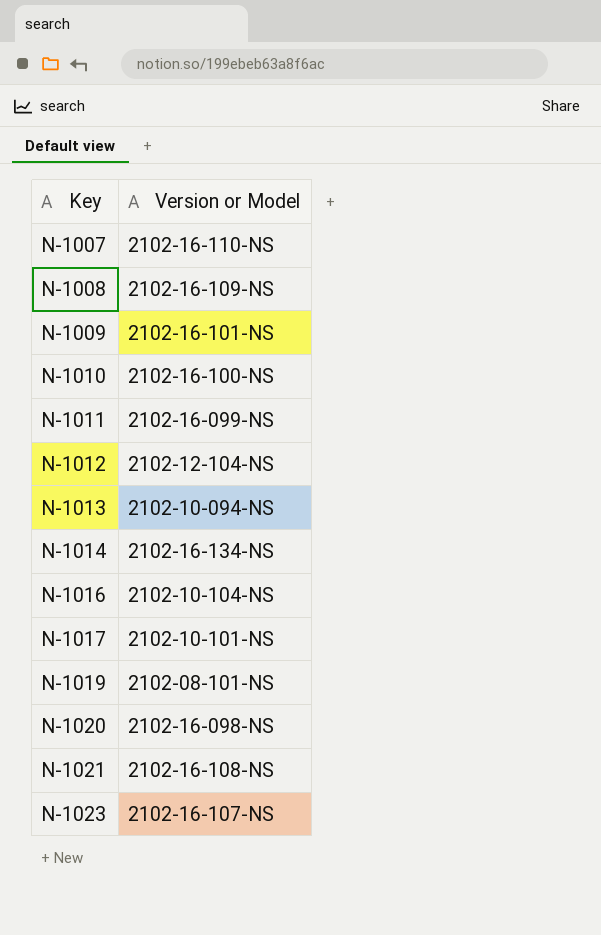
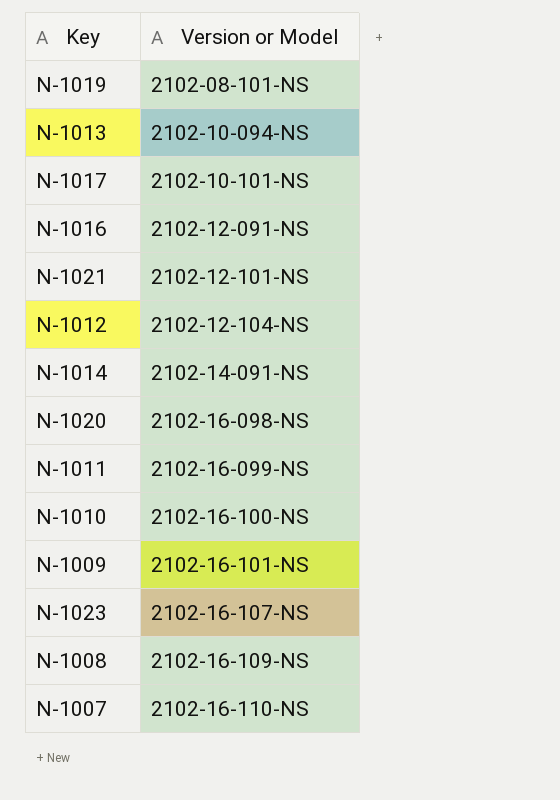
row order: Key ascending -> Version or Model ascending
N-1016 | Version or Model: 2102-10-104-NS -> 2102-12-091-NS
N-1021 | Version or Model: 2102-16-108-NS -> 2102-12-101-NS
N-1014 | Version or Model: 2102-16-134-NS -> 2102-14-091-NS

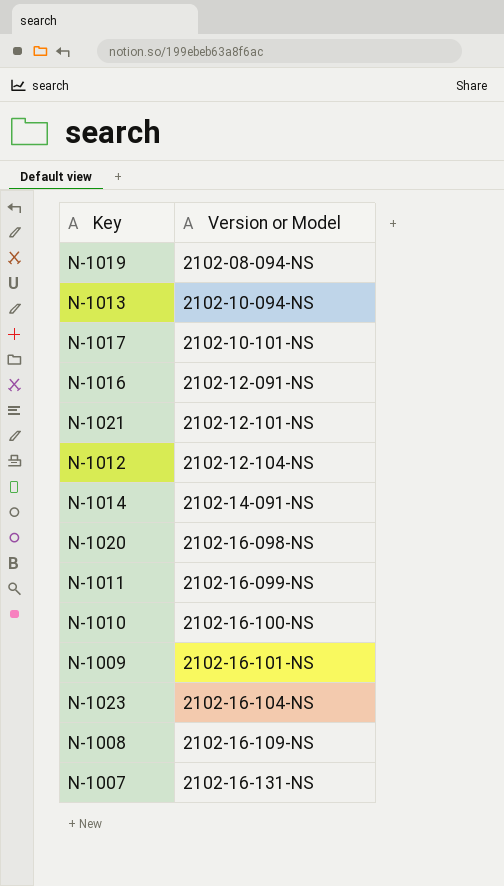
N-1019 | Version or Model: 2102-08-101-NS -> 2102-08-094-NS
N-1023 | Version or Model: 2102-16-107-NS -> 2102-16-104-NS
N-1007 | Version or Model: 2102-16-110-NS -> 2102-16-131-NS

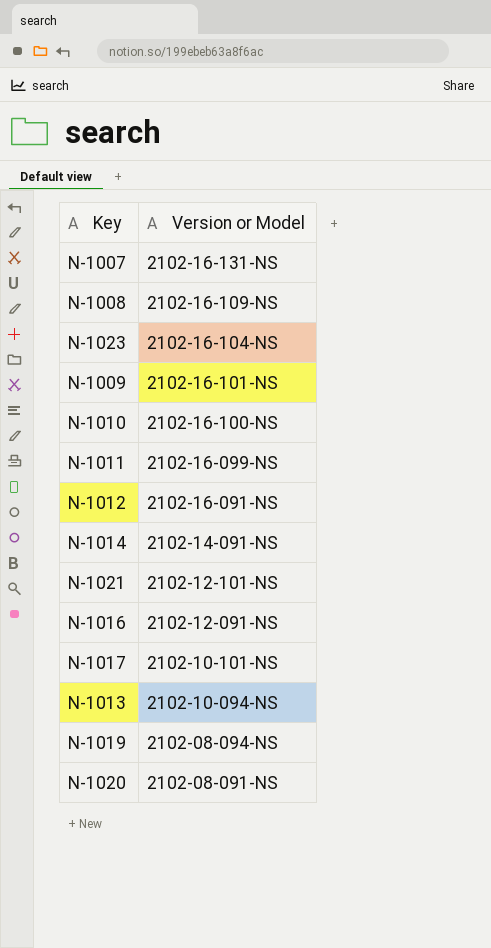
row order: Version or Model ascending -> Version or Model descending
N-1012 | Version or Model: 2102-12-104-NS -> 2102-16-091-NS
N-1020 | Version or Model: 2102-16-098-NS -> 2102-08-091-NS

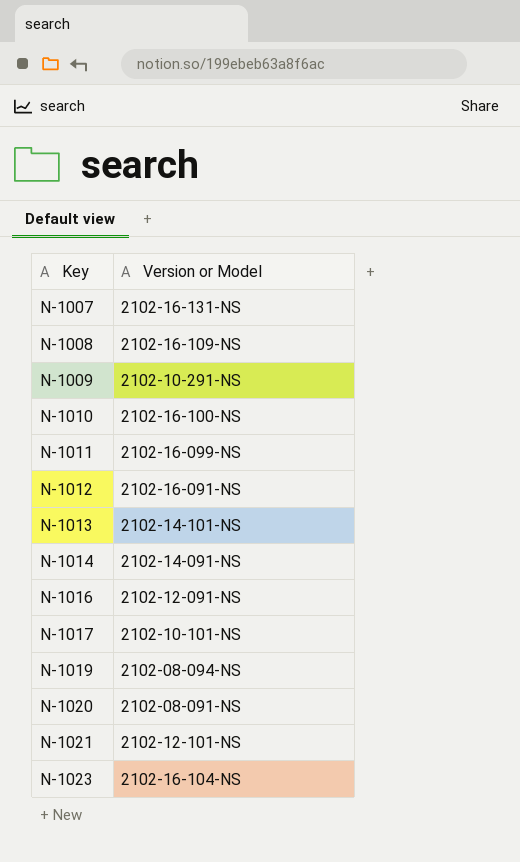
row order: Version or Model descending -> Key ascending
N-1009 | Version or Model: 2102-16-101-NS -> 2102-10-291-NS
N-1013 | Version or Model: 2102-10-094-NS -> 2102-14-101-NS

